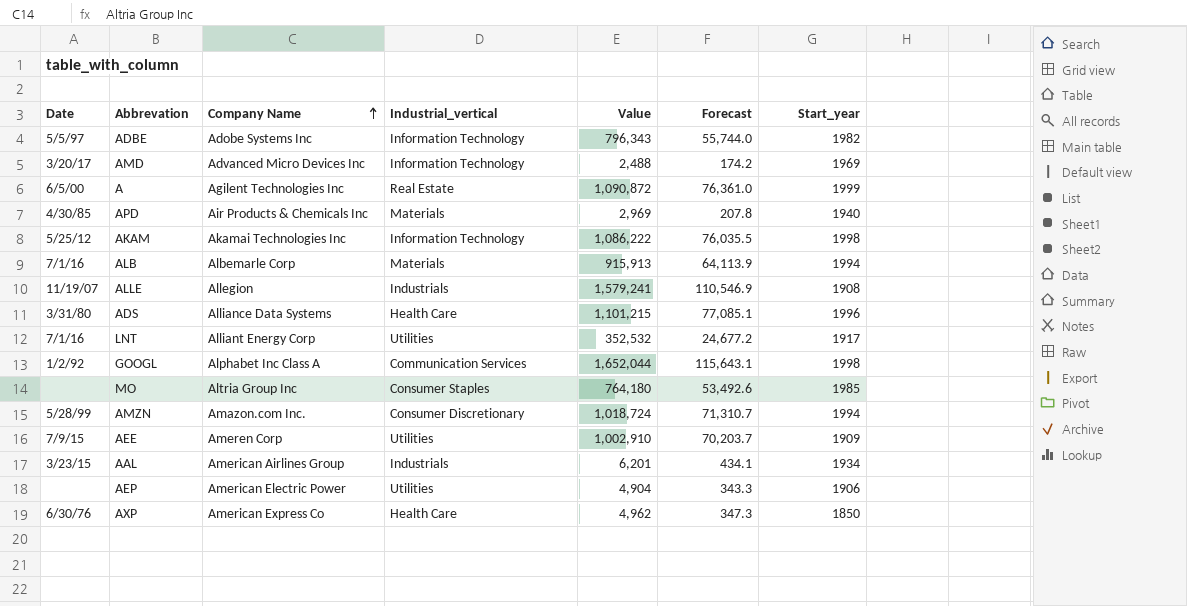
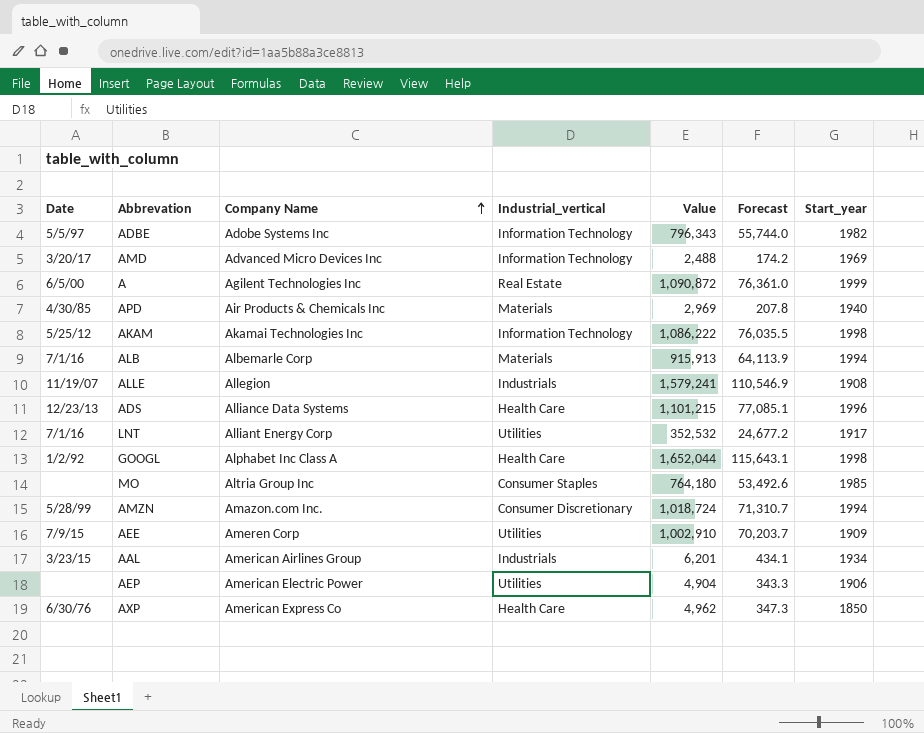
ADS | Date: 3/31/80 -> 12/23/13
GOOGL | Industrial_vertical: Communication Services -> Health Care

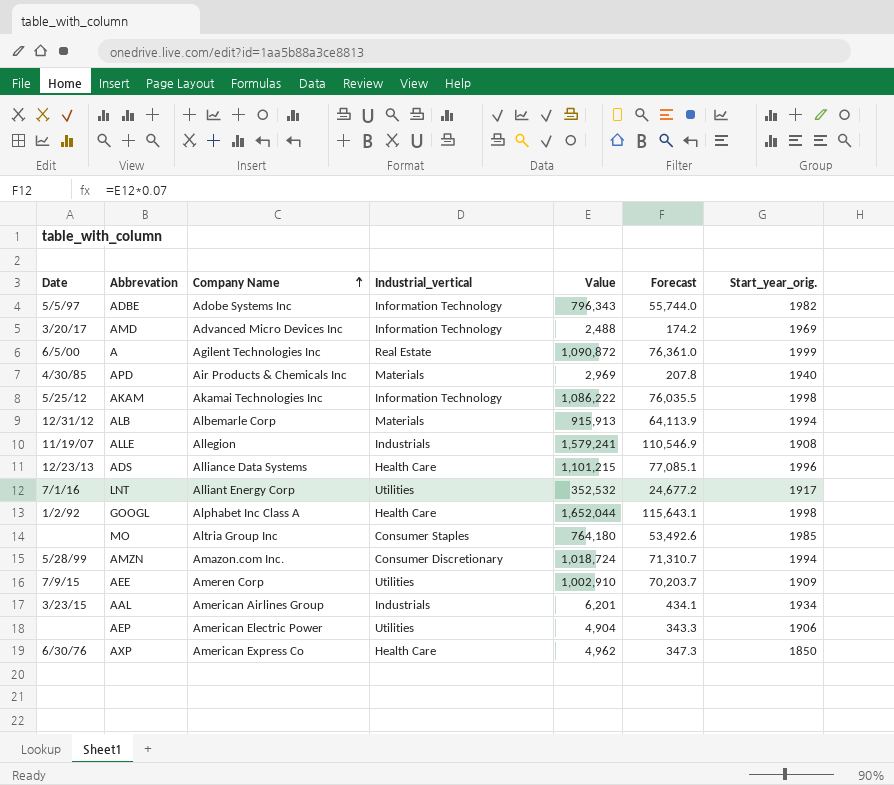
column name: Start_year -> Start_year_orig.
ALB | Date: 7/1/16 -> 12/31/12

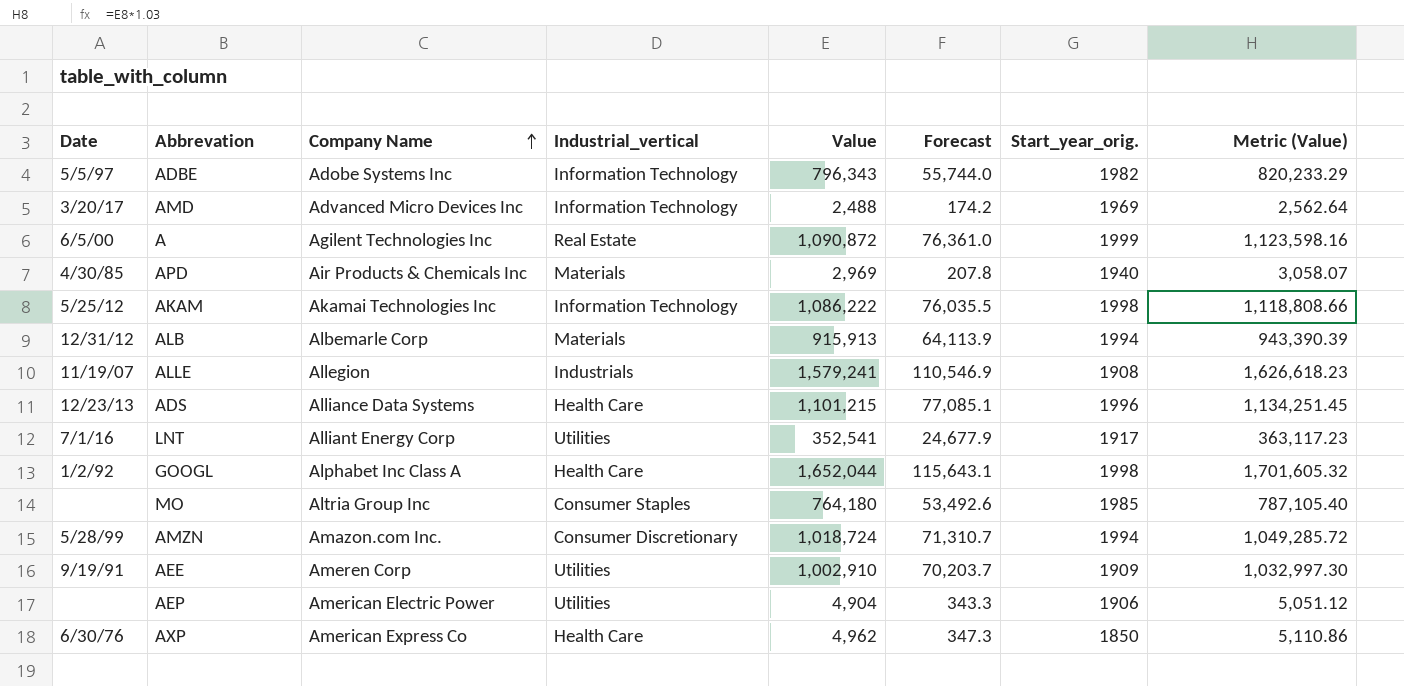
column Metric (Value) | formula: none -> [Value] * 1.03
row AAL: 3/23/15 | American Airlines Group | Industrials | 6,201 | 434.1 | 1934 -> none
LNT | Value: 352,532 -> 352,541
LNT | Forecast: 24,677.2 -> 24,677.9
AEE | Date: 7/9/15 -> 9/19/91

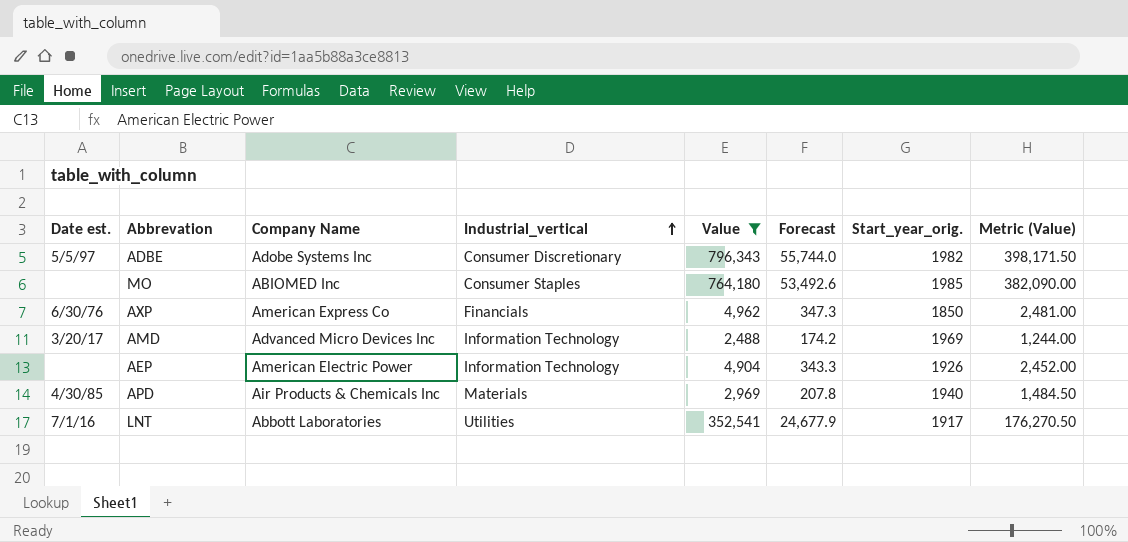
filter: none -> Value <= 796,343
row order: Company Name ascending -> Industrial_vertical ascending
column name: Date -> Date est.
column Metric (Value) | formula: [Value] * 1.03 -> [Value] * 0.5
ADBE | Industrial_vertical: Information Technology -> Consumer Discretionary
MO | Company Name: Altria Group Inc -> ABIOMED Inc
AXP | Industrial_vertical: Health Care -> Financials
AEP | Industrial_vertical: Utilities -> Information Technology
AEP | Start_year_orig.: 1906 -> 1926
LNT | Company Name: Alliant Energy Corp -> Abbott Laboratories

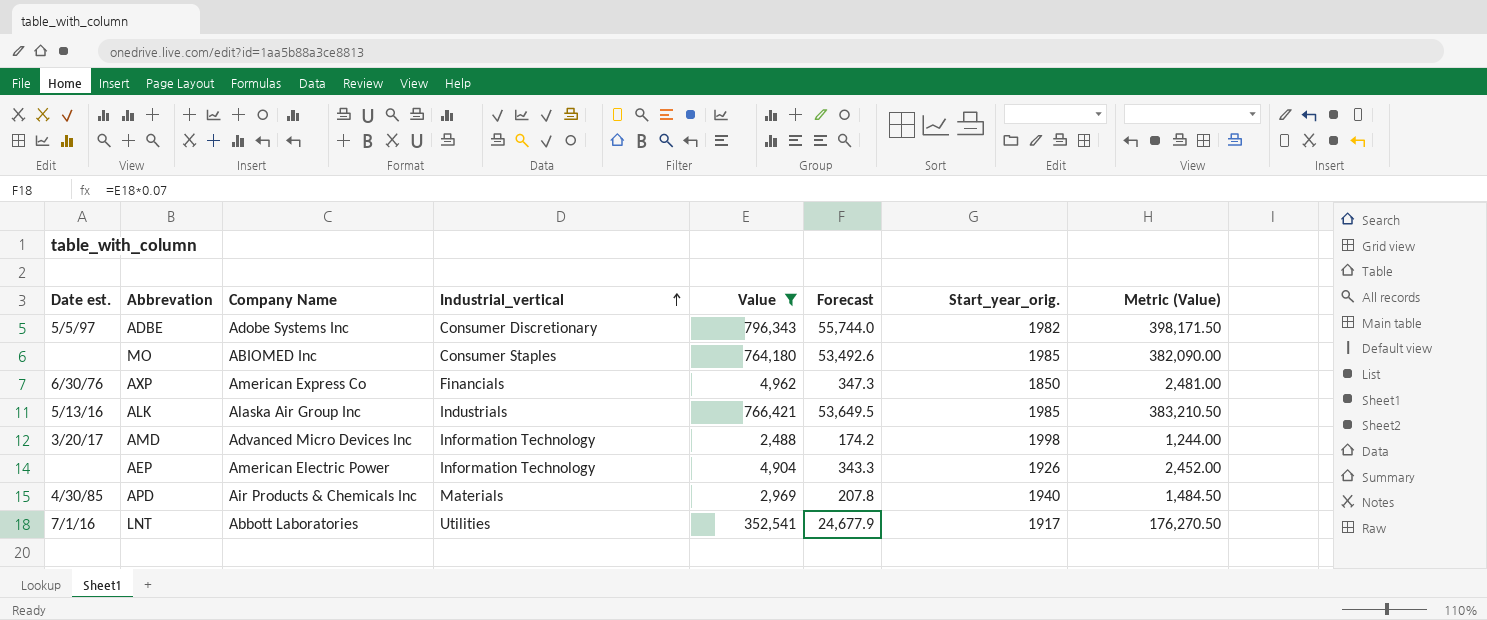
row ALK: none -> 5/13/16 | Alaska Air Group Inc | Industrials | 766,421 | 53,649.5 | 1985 | 383,210.50
AMD | Start_year_orig.: 1969 -> 1998

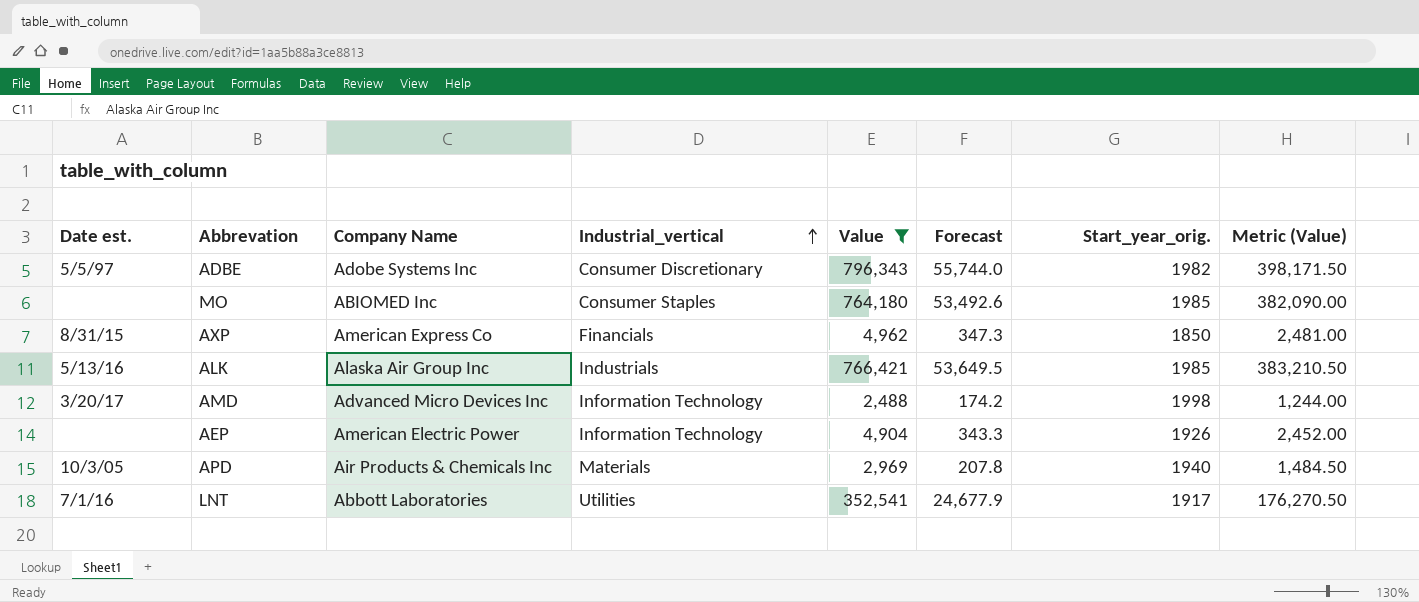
AXP | Date est.: 6/30/76 -> 8/31/15
APD | Date est.: 4/30/85 -> 10/3/05

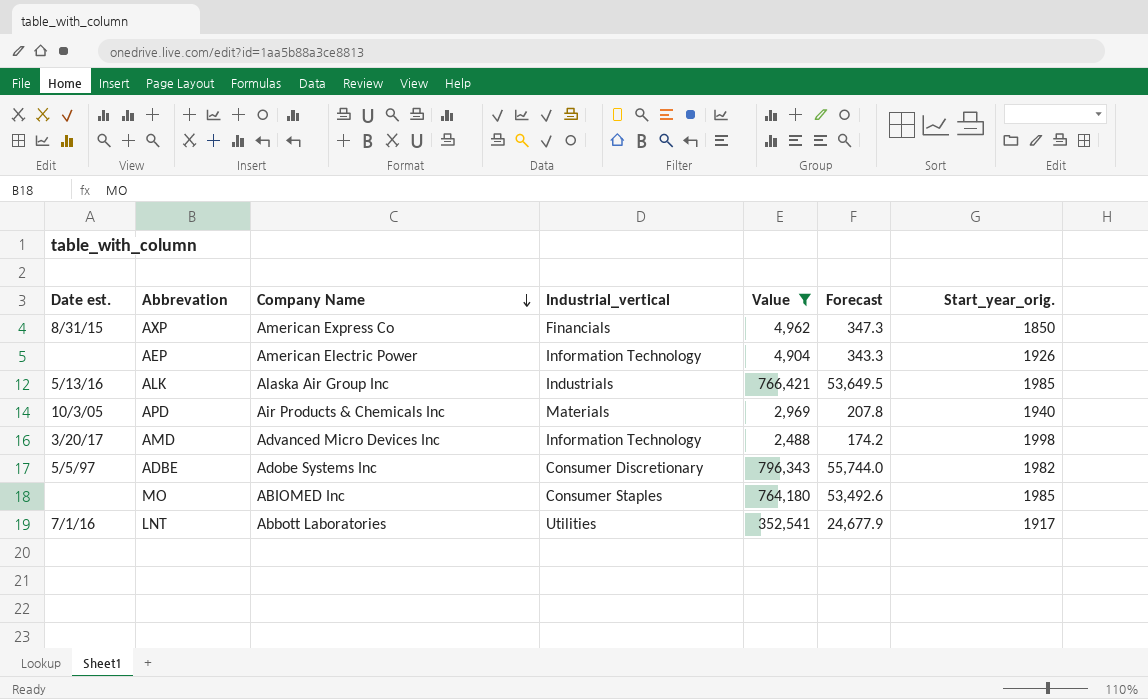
row order: Industrial_vertical ascending -> Company Name descending
column Metric (Value) | formula: [Value] * 0.5 -> none

